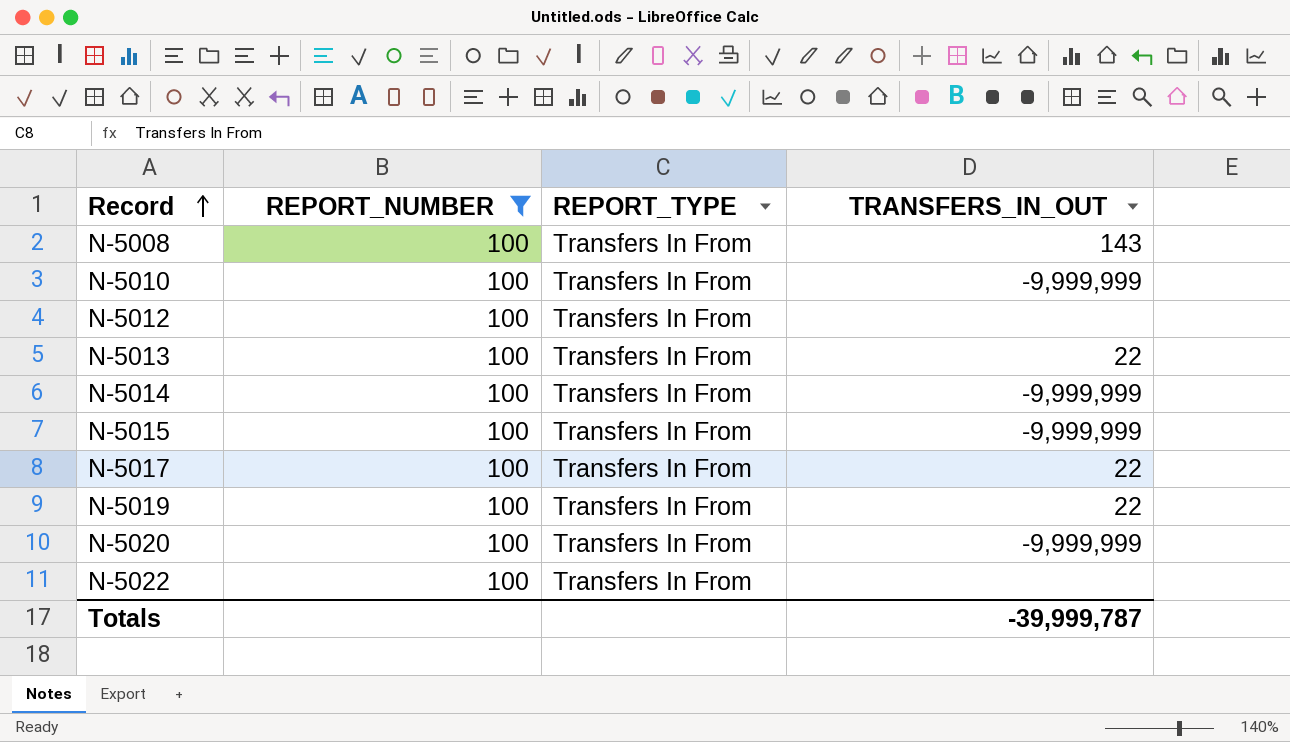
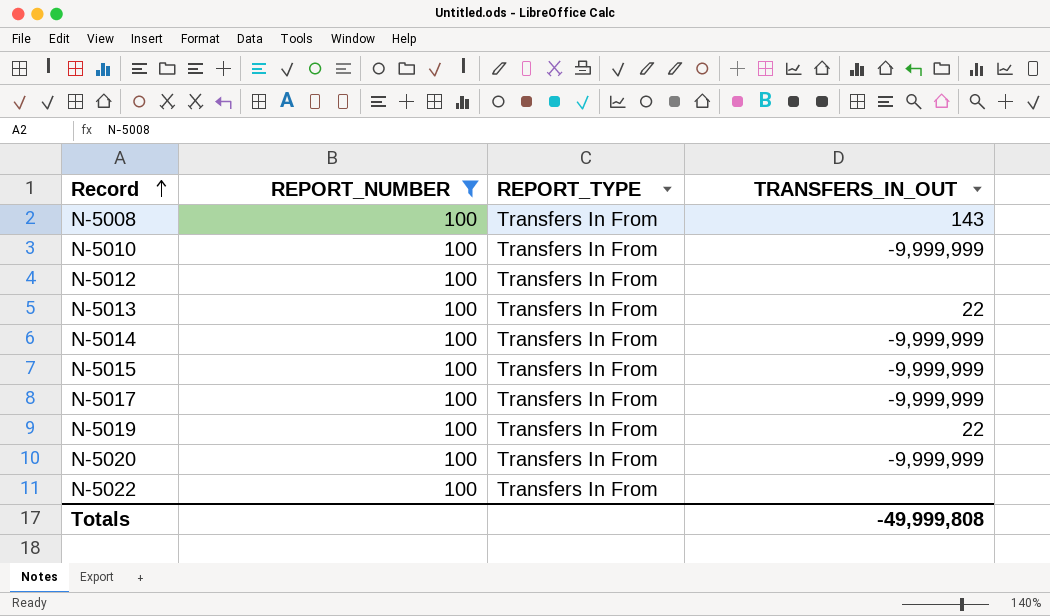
N-5017 | TRANSFERS_IN_OUT: 22 -> -9,999,999
Totals | TRANSFERS_IN_OUT: -39,999,787 -> -49,999,808

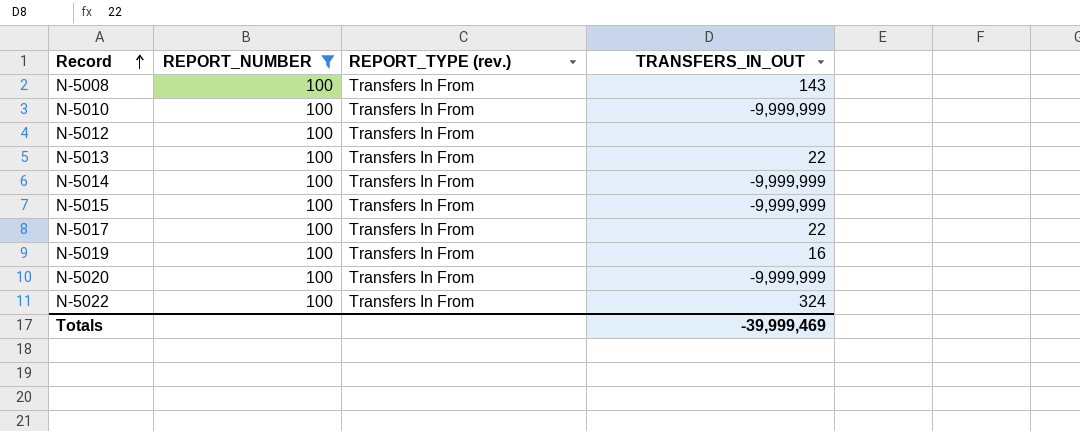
column name: REPORT_TYPE -> REPORT_TYPE (rev.)
N-5017 | TRANSFERS_IN_OUT: -9,999,999 -> 22
N-5019 | TRANSFERS_IN_OUT: 22 -> 16
N-5022 | TRANSFERS_IN_OUT: none -> 324
Totals | TRANSFERS_IN_OUT: -49,999,808 -> -39,999,469

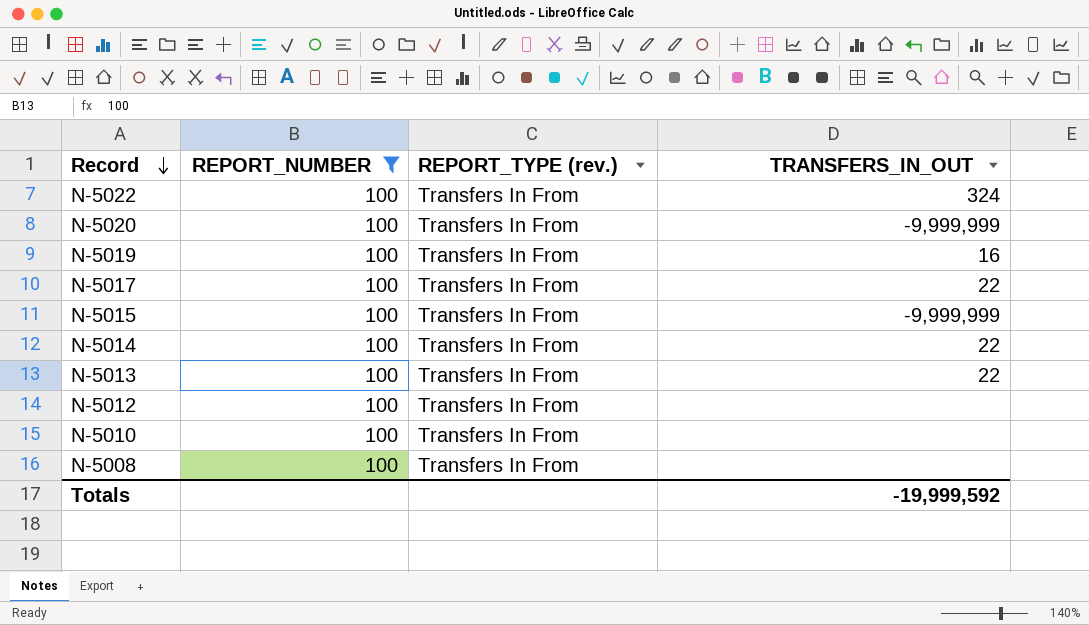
row order: Record ascending -> Record descending
N-5014 | TRANSFERS_IN_OUT: -9,999,999 -> 22
N-5010 | TRANSFERS_IN_OUT: -9,999,999 -> none
N-5008 | TRANSFERS_IN_OUT: 143 -> none
Totals | TRANSFERS_IN_OUT: -39,999,469 -> -19,999,592

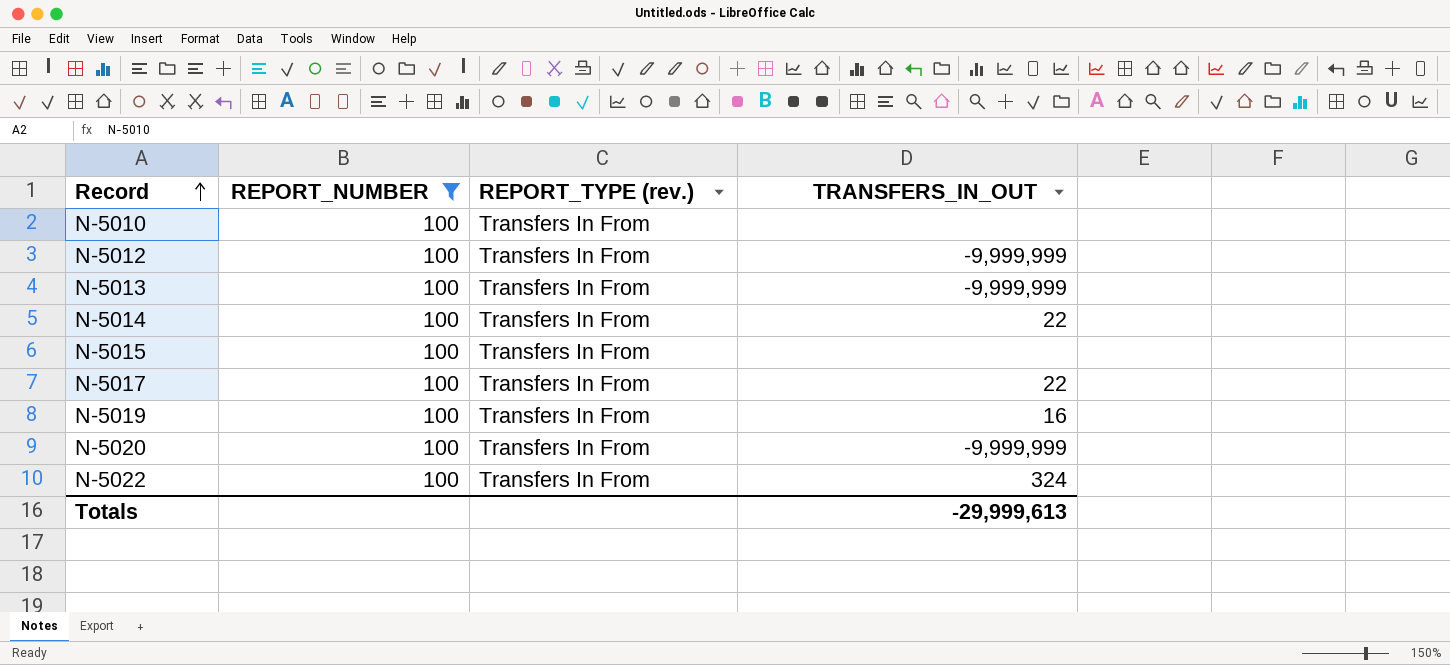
row order: Record descending -> Record ascending
row N-5008: 100 | Transfers In From | none -> none
N-5012 | TRANSFERS_IN_OUT: none -> -9,999,999
N-5013 | TRANSFERS_IN_OUT: 22 -> -9,999,999
N-5015 | TRANSFERS_IN_OUT: -9,999,999 -> none
Totals | TRANSFERS_IN_OUT: -19,999,592 -> -29,999,613

